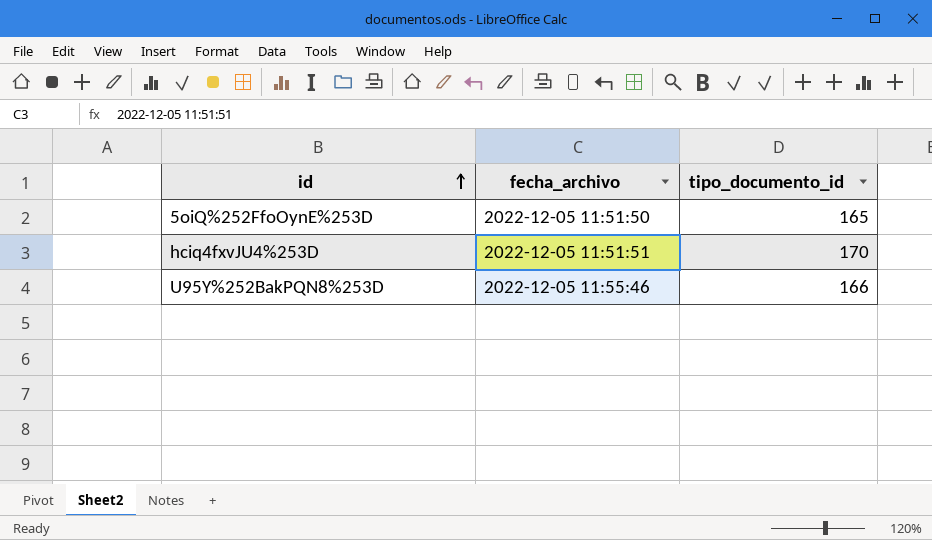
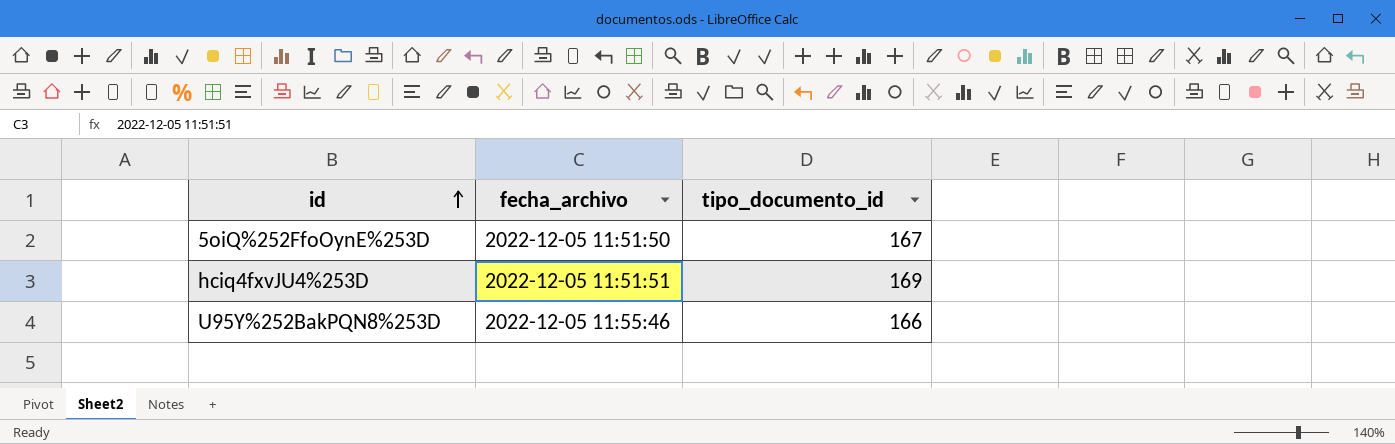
5oiQ%252FfoOynE%253D | tipo_documento_id: 165 -> 167
hciq4fxvJU4%253D | tipo_documento_id: 170 -> 169

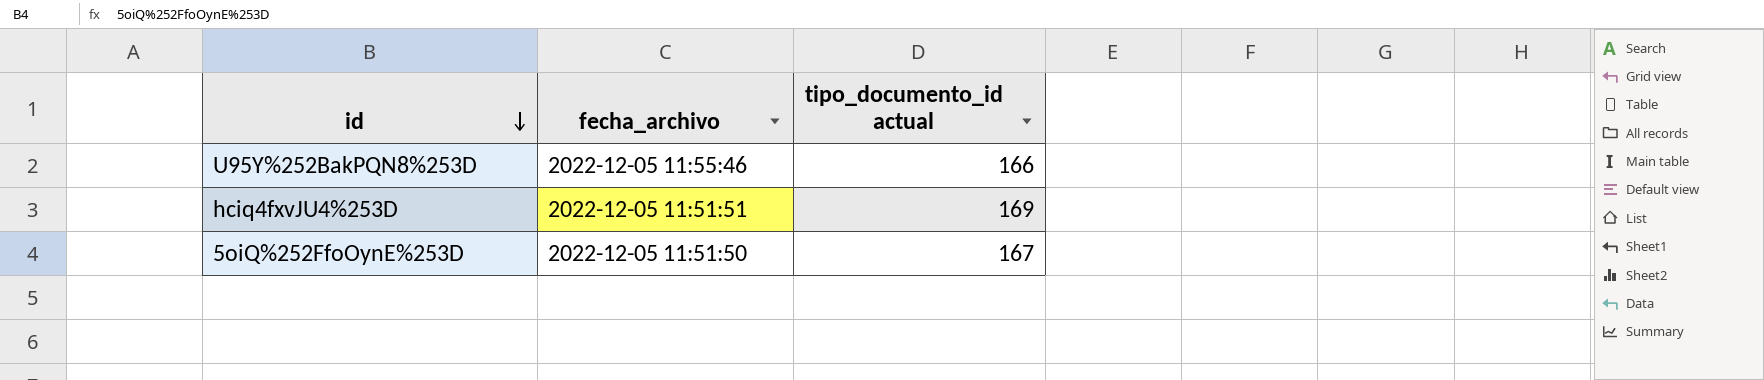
row order: id ascending -> id descending
column name: tipo_documento_id -> tipo_documento_id actual

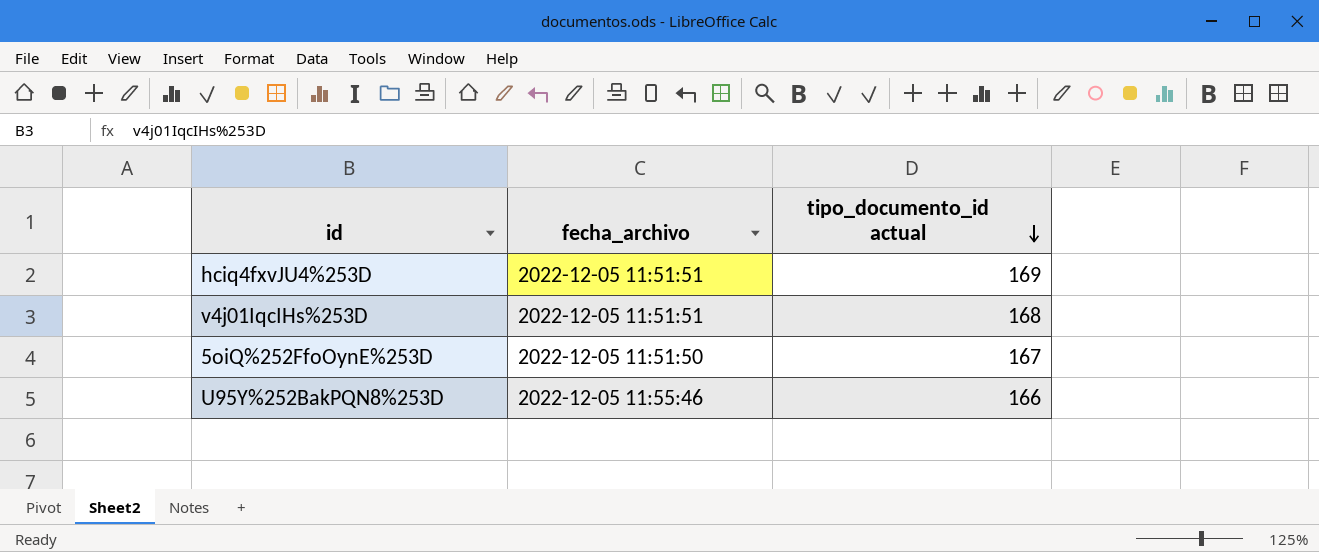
row order: id descending -> tipo_documento_id actual descending
row v4j01IqcIHs%253D: none -> 2022-12-05 11:51:51 | 168

